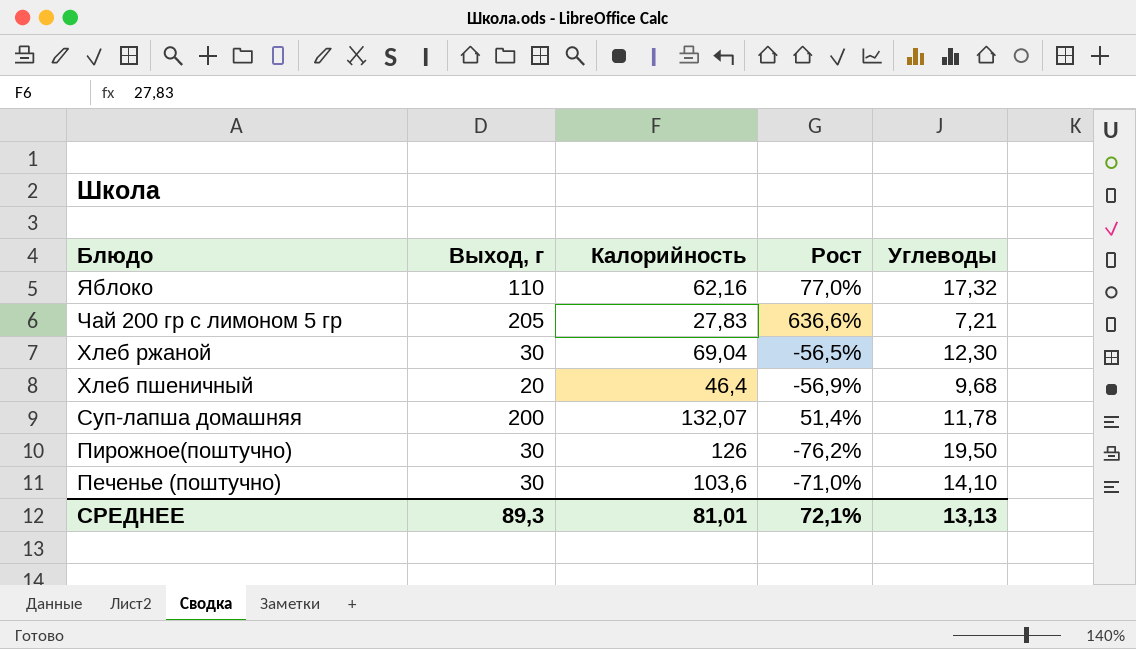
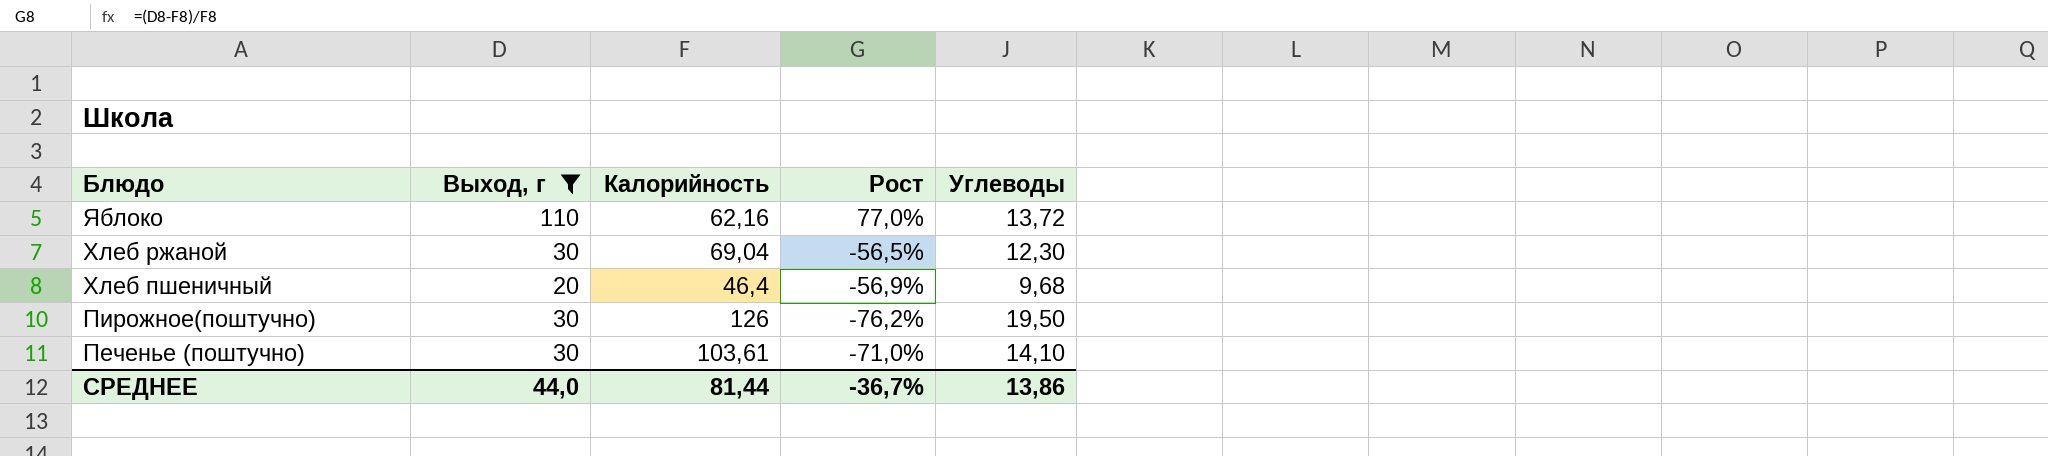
filter: none -> Выход, г <= 110
Яблоко | Углеводы: 17,32 -> 13,72
Печенье (поштучно) | Калорийность: 103,6 -> 103,61
СРЕДНЕЕ | Выход, г: 89,3 -> 44,0
СРЕДНЕЕ | Калорийность: 81,01 -> 81,44
СРЕДНЕЕ | Рост: 72,1% -> -36,7%
СРЕДНЕЕ | Углеводы: 13,13 -> 13,86

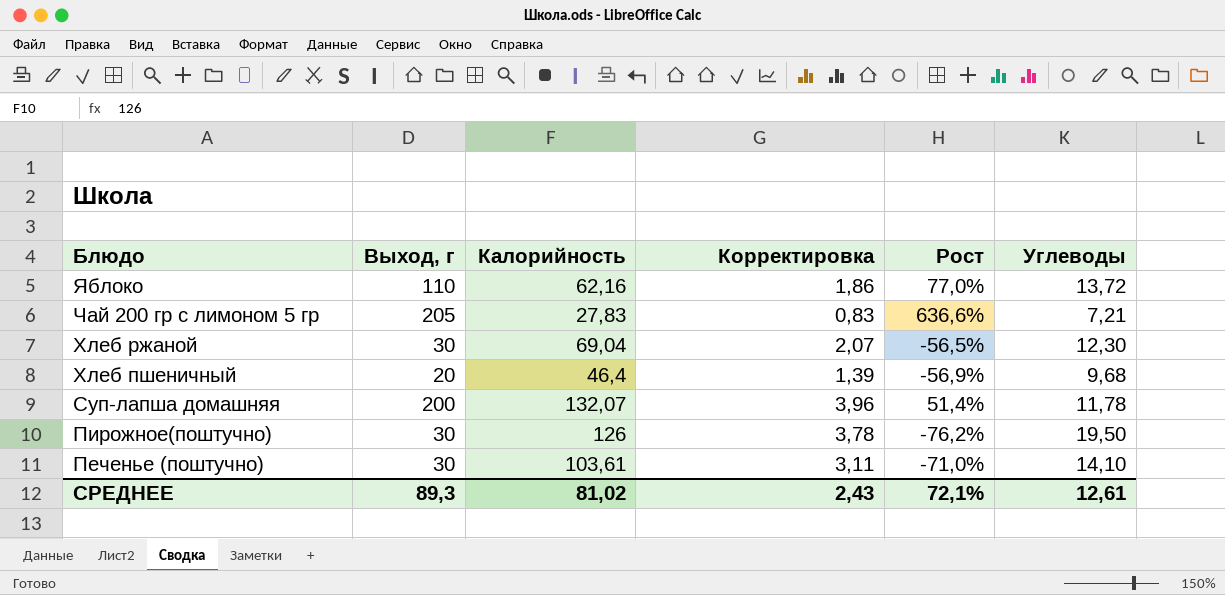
filter: Выход, г <= 110 -> none
column Корректировка | formula: none -> [Калорийность] * 0,03
СРЕДНЕЕ | Выход, г: 44,0 -> 89,3
СРЕДНЕЕ | Калорийность: 81,44 -> 81,02
СРЕДНЕЕ | Рост: -36,7% -> 72,1%
СРЕДНЕЕ | Углеводы: 13,86 -> 12,61

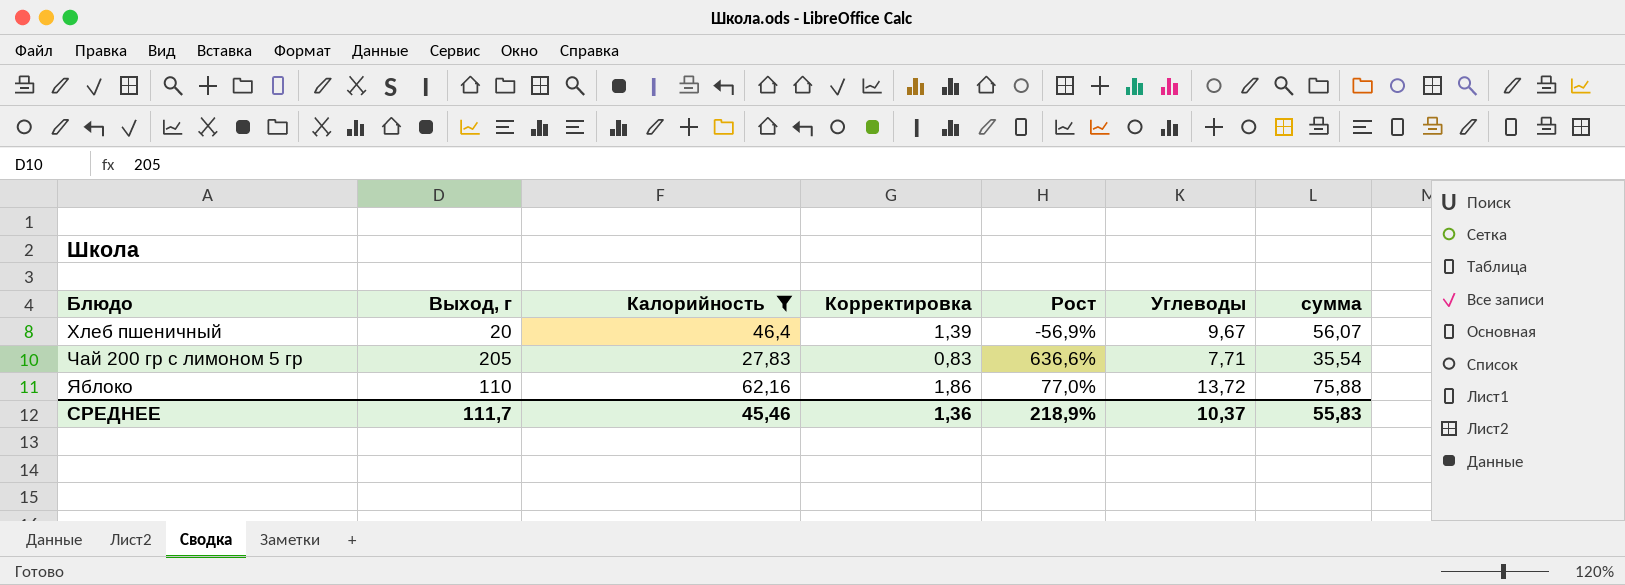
filter: none -> Калорийность <= 62,16
row order: Блюдо descending -> Блюдо ascending
column сумма | formula: none -> [Калорийность] + [Углеводы]
Хлеб пшеничный | Углеводы: 9,68 -> 9,67
Чай 200 гр с лимоном 5 гр | Углеводы: 7,21 -> 7,71
СРЕДНЕЕ | Выход, г: 89,3 -> 111,7
СРЕДНЕЕ | Калорийность: 81,02 -> 45,46
СРЕДНЕЕ | Корректировка: 2,43 -> 1,36
СРЕДНЕЕ | Рост: 72,1% -> 218,9%
СРЕДНЕЕ | Углеводы: 12,61 -> 10,37

